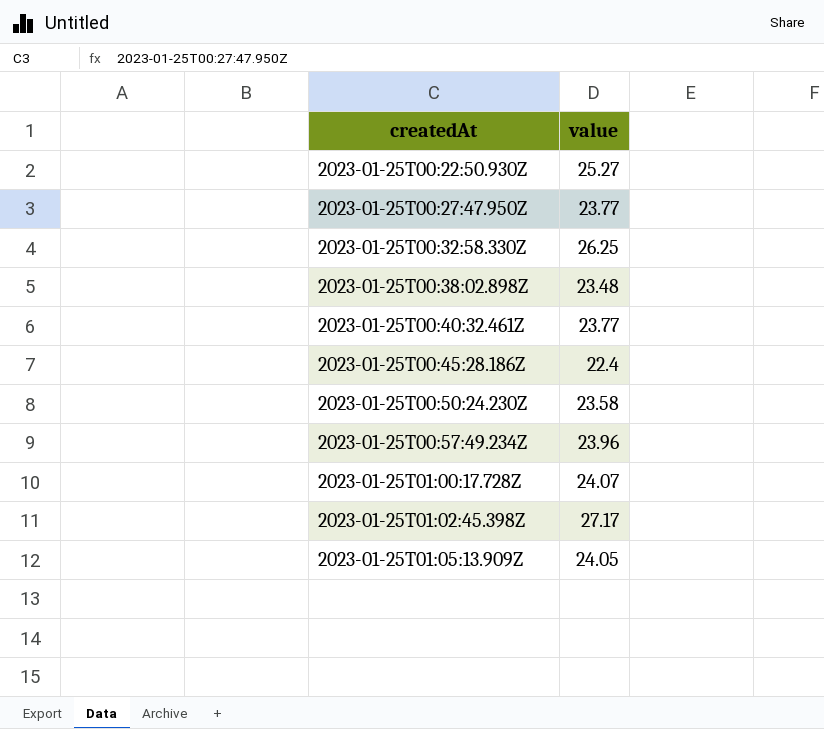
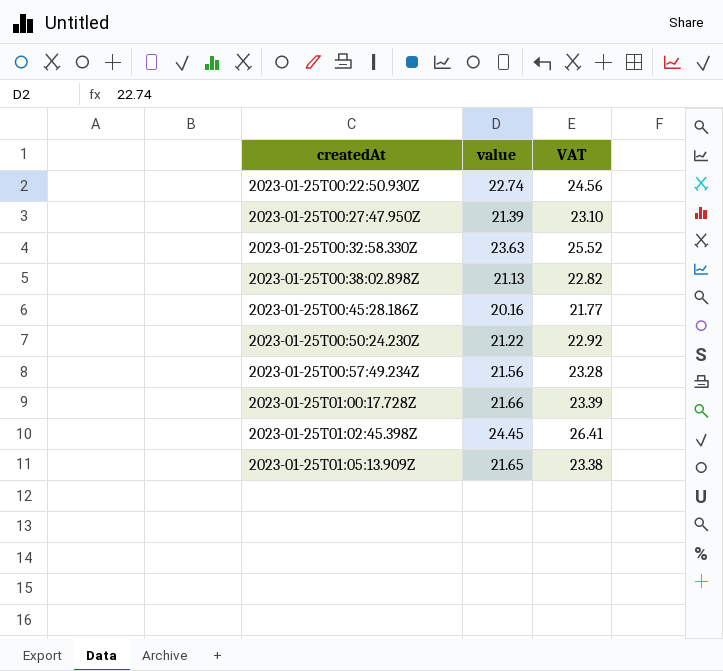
column VAT | formula: none -> [value] * 1.08
row 2023-01-25T00:40:32.461Z: 23.77 -> none
2023-01-25T00:22:50.930Z | value: 25.27 -> 22.74
2023-01-25T00:27:47.950Z | value: 23.77 -> 21.39
2023-01-25T00:32:58.330Z | value: 26.25 -> 23.63
2023-01-25T00:38:02.898Z | value: 23.48 -> 21.13
2023-01-25T00:45:28.186Z | value: 22.4 -> 20.16
2023-01-25T00:50:24.230Z | value: 23.58 -> 21.22
2023-01-25T00:57:49.234Z | value: 23.96 -> 21.56
2023-01-25T01:00:17.728Z | value: 24.07 -> 21.66
2023-01-25T01:02:45.398Z | value: 27.17 -> 24.45
2023-01-25T01:05:13.909Z | value: 24.05 -> 21.65

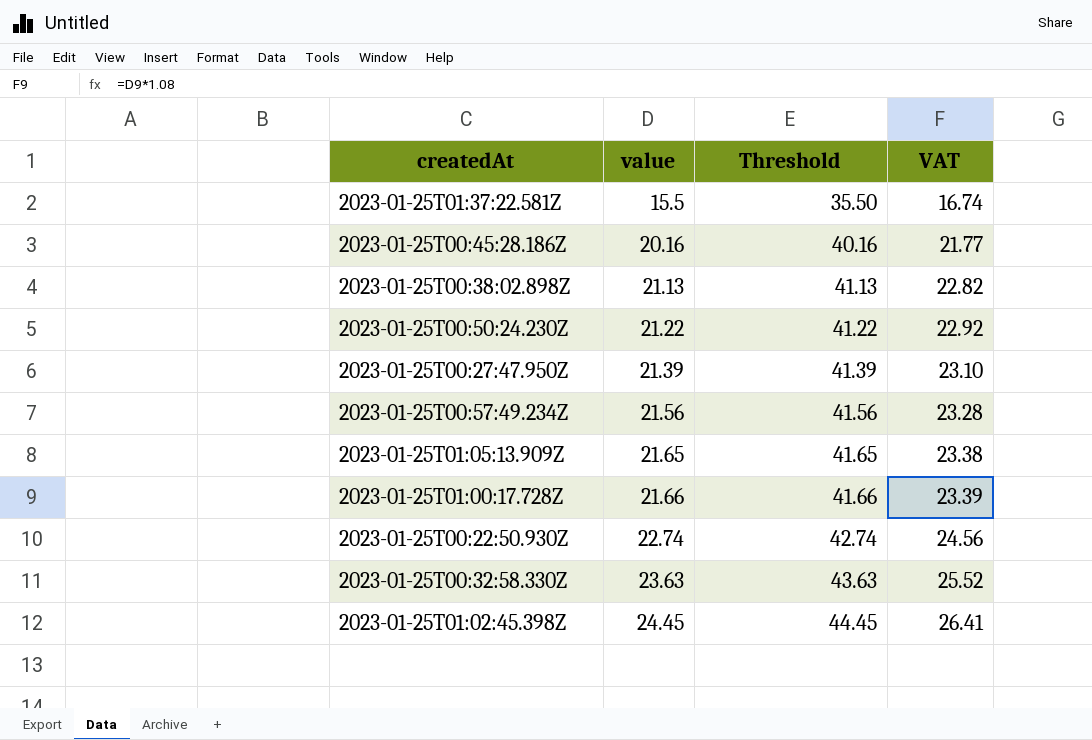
row order: createdAt ascending -> value ascending
column Threshold | formula: none -> [value] + 20
row 2023-01-25T01:37:22.581Z: none -> 15.5 | 35.50 | 16.74

